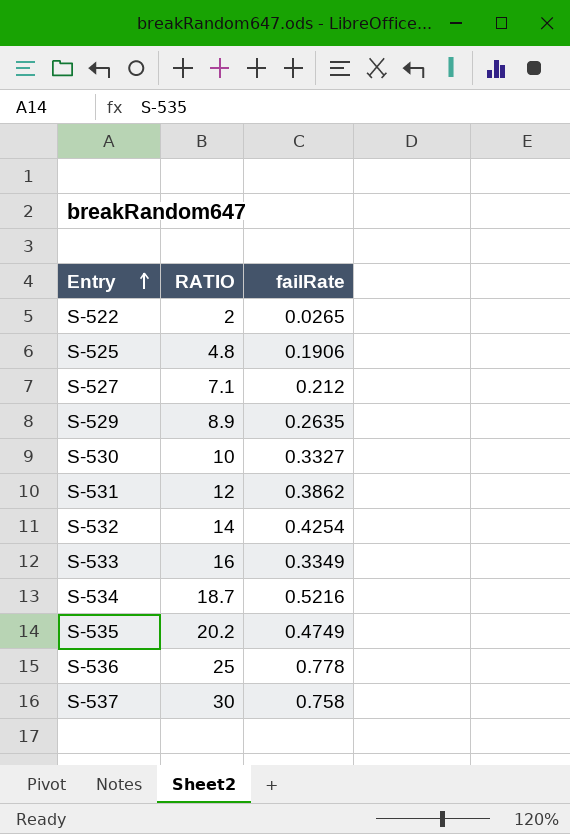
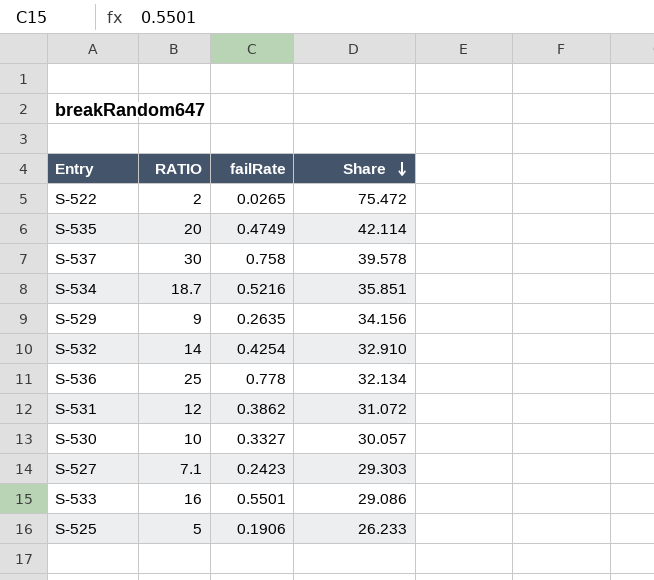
row order: Entry ascending -> Share descending
column Share | formula: none -> [RATIO] / [failRate]
S-535 | RATIO: 20.2 -> 20
S-529 | RATIO: 8.9 -> 9
S-527 | failRate: 0.212 -> 0.2423
S-533 | failRate: 0.3349 -> 0.5501
S-525 | RATIO: 4.8 -> 5

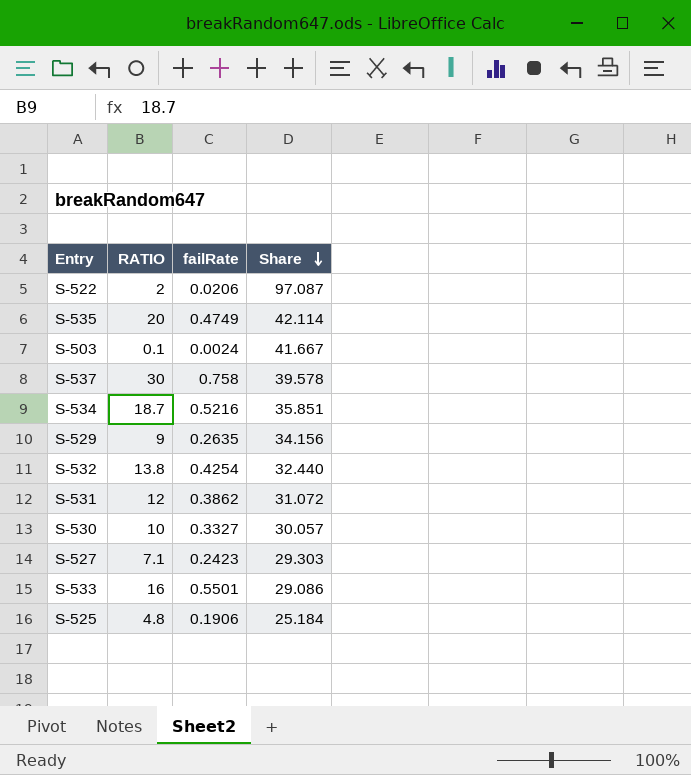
row S-536: 25 | 0.778 | 32.134 -> none
S-522 | failRate: 0.0265 -> 0.0206
S-522 | Share: 75.472 -> 97.087
row S-503: none -> 0.1 | 0.0024 | 41.667
S-532 | RATIO: 14 -> 13.8
S-532 | Share: 32.910 -> 32.440
S-525 | RATIO: 5 -> 4.8
S-525 | Share: 26.233 -> 25.184

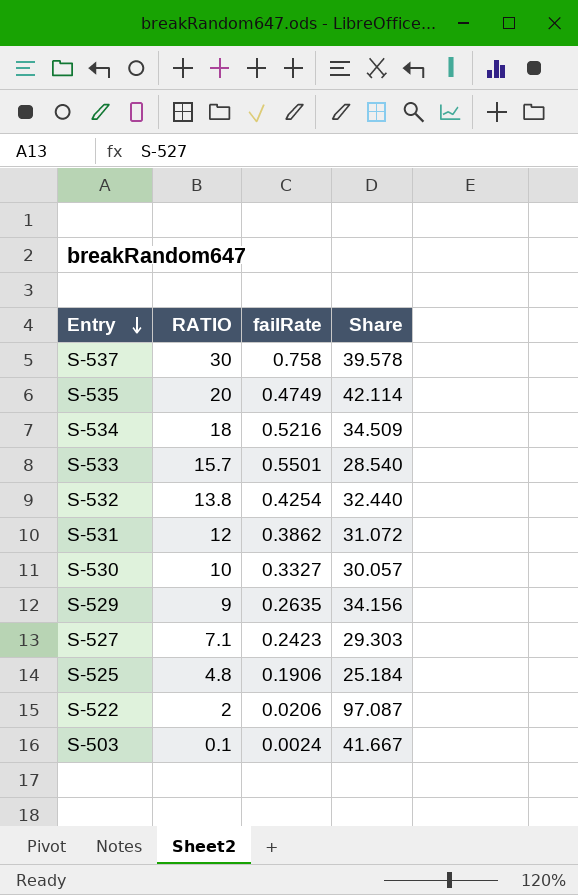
row order: Share descending -> Entry descending
S-534 | RATIO: 18.7 -> 18
S-534 | Share: 35.851 -> 34.509
S-533 | RATIO: 16 -> 15.7
S-533 | Share: 29.086 -> 28.540

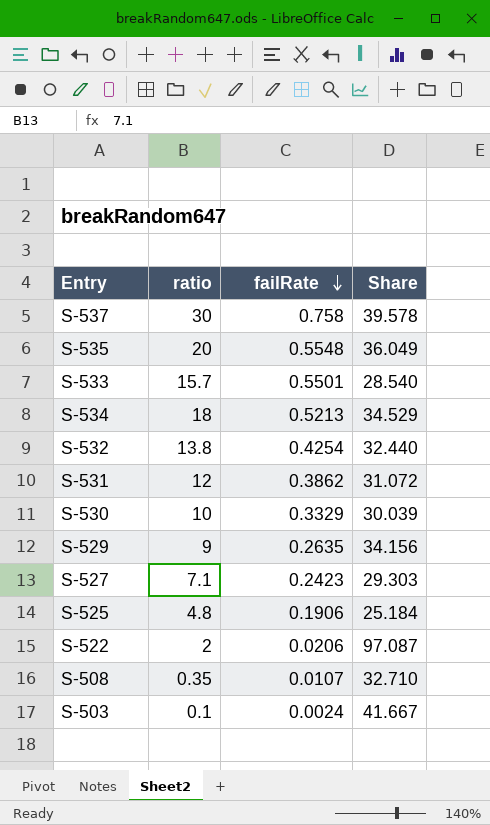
row order: Entry descending -> failRate descending
column name: RATIO -> ratio
S-535 | failRate: 0.4749 -> 0.5548
S-535 | Share: 42.114 -> 36.049
S-534 | failRate: 0.5216 -> 0.5213
S-534 | Share: 34.509 -> 34.529
S-530 | failRate: 0.3327 -> 0.3329
S-530 | Share: 30.057 -> 30.039
row S-508: none -> 0.35 | 0.0107 | 32.710

